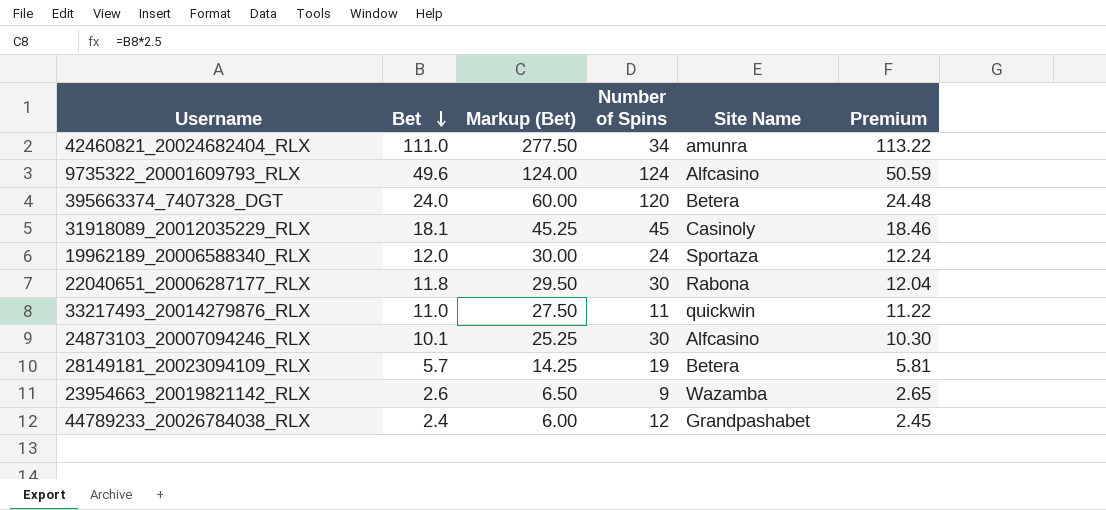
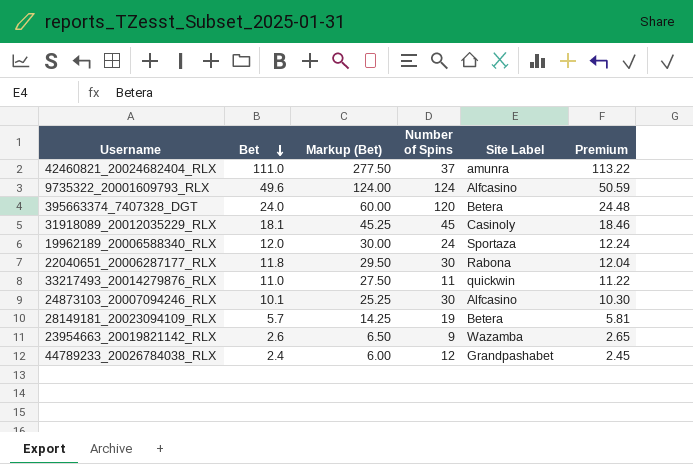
column name: Site Name -> Site Label
42460821_20024682404_RLX | Number of Spins: 34 -> 37

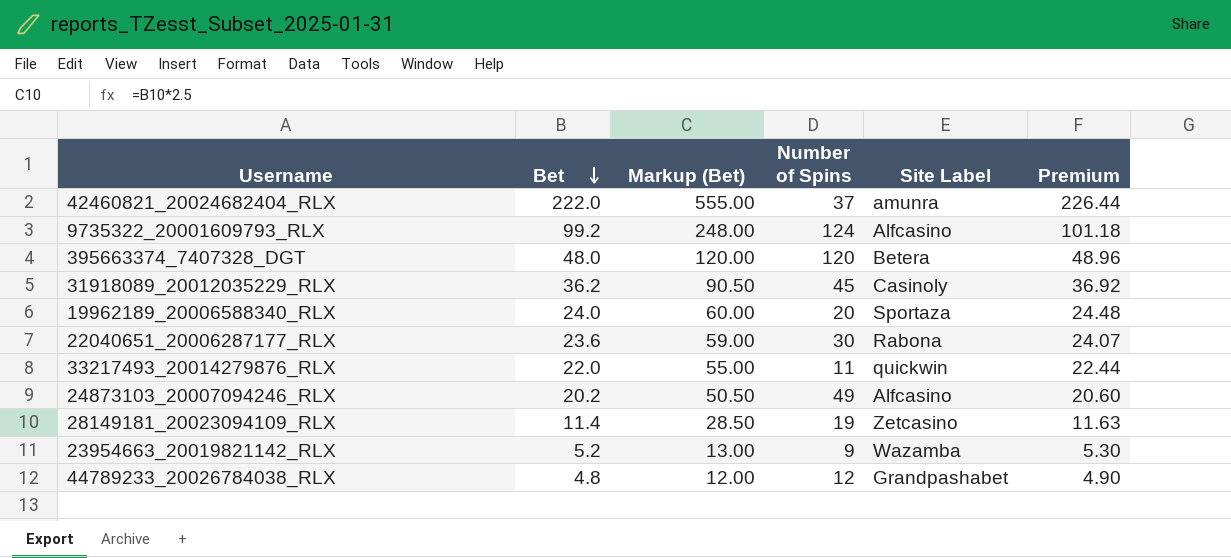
42460821_20024682404_RLX | Bet: 111.0 -> 222.0
42460821_20024682404_RLX | Markup (Bet): 277.50 -> 555.00
42460821_20024682404_RLX | Premium: 113.22 -> 226.44
9735322_20001609793_RLX | Bet: 49.6 -> 99.2
9735322_20001609793_RLX | Markup (Bet): 124.00 -> 248.00
9735322_20001609793_RLX | Premium: 50.59 -> 101.18
395663374_7407328_DGT | Bet: 24.0 -> 48.0
395663374_7407328_DGT | Markup (Bet): 60.00 -> 120.00
395663374_7407328_DGT | Premium: 24.48 -> 48.96
31918089_20012035229_RLX | Bet: 18.1 -> 36.2
31918089_20012035229_RLX | Markup (Bet): 45.25 -> 90.50
31918089_20012035229_RLX | Premium: 18.46 -> 36.92
19962189_20006588340_RLX | Bet: 12.0 -> 24.0
19962189_20006588340_RLX | Markup (Bet): 30.00 -> 60.00
19962189_20006588340_RLX | Number of Spins: 24 -> 20
19962189_20006588340_RLX | Premium: 12.24 -> 24.48
22040651_20006287177_RLX | Bet: 11.8 -> 23.6
22040651_20006287177_RLX | Markup (Bet): 29.50 -> 59.00
22040651_20006287177_RLX | Premium: 12.04 -> 24.07
33217493_20014279876_RLX | Bet: 11.0 -> 22.0
33217493_20014279876_RLX | Markup (Bet): 27.50 -> 55.00
33217493_20014279876_RLX | Premium: 11.22 -> 22.44
24873103_20007094246_RLX | Bet: 10.1 -> 20.2
24873103_20007094246_RLX | Markup (Bet): 25.25 -> 50.50
24873103_20007094246_RLX | Number of Spins: 30 -> 49
24873103_20007094246_RLX | Premium: 10.30 -> 20.60
28149181_20023094109_RLX | Bet: 5.7 -> 11.4
28149181_20023094109_RLX | Markup (Bet): 14.25 -> 28.50
28149181_20023094109_RLX | Site Label: Betera -> Zetcasino
28149181_20023094109_RLX | Premium: 5.81 -> 11.63
23954663_20019821142_RLX | Bet: 2.6 -> 5.2
23954663_20019821142_RLX | Markup (Bet): 6.50 -> 13.00
23954663_20019821142_RLX | Premium: 2.65 -> 5.30
44789233_20026784038_RLX | Bet: 2.4 -> 4.8
44789233_20026784038_RLX | Markup (Bet): 6.00 -> 12.00
44789233_20026784038_RLX | Premium: 2.45 -> 4.90

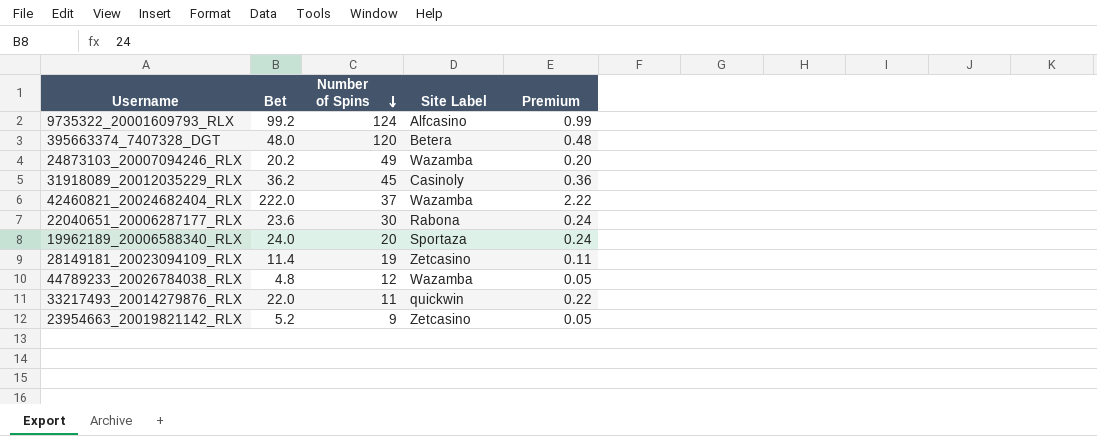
row order: Bet descending -> Number of Spins descending
column Markup (Bet) | formula: [Bet] * 2.5 -> none
column Premium | formula: [Bet] * 1.02 -> [Bet] * 0.01
24873103_20007094246_RLX | Site Label: Alfcasino -> Wazamba
42460821_20024682404_RLX | Site Label: amunra -> Wazamba
44789233_20026784038_RLX | Site Label: Grandpashabet -> Wazamba
23954663_20019821142_RLX | Site Label: Wazamba -> Zetcasino

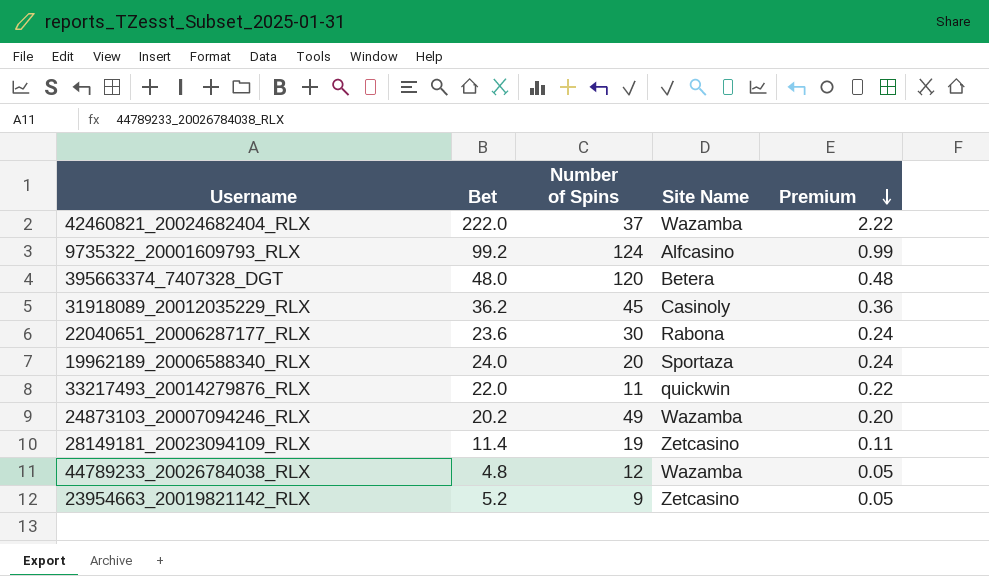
row order: Number of Spins descending -> Premium descending
column name: Site Label -> Site Name

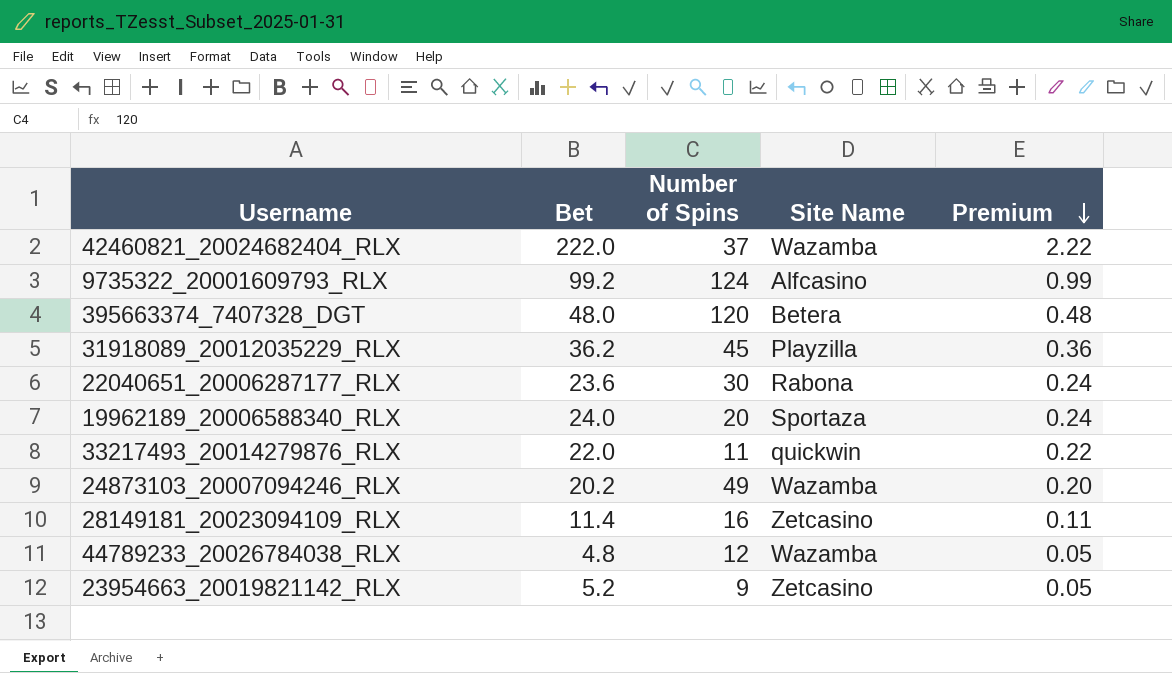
31918089_20012035229_RLX | Site Name: Casinoly -> Playzilla
28149181_20023094109_RLX | Number of Spins: 19 -> 16

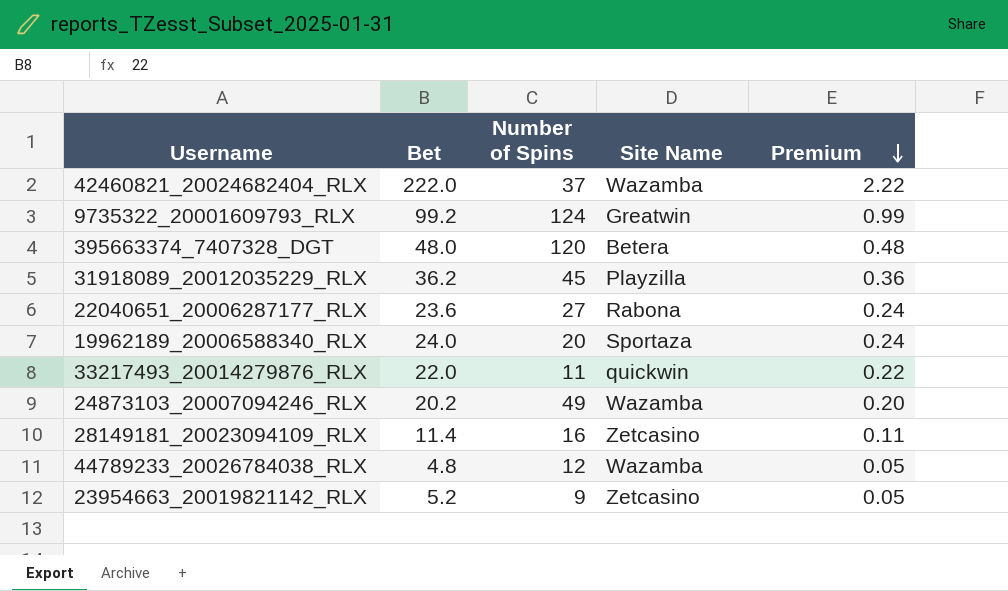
9735322_20001609793_RLX | Site Name: Alfcasino -> Greatwin
22040651_20006287177_RLX | Number of Spins: 30 -> 27

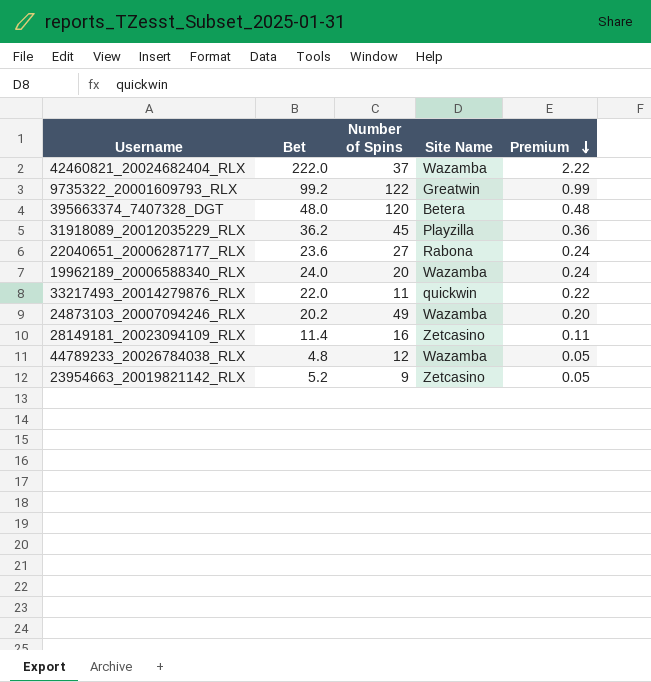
9735322_20001609793_RLX | Number of Spins: 124 -> 122
19962189_20006588340_RLX | Site Name: Sportaza -> Wazamba

